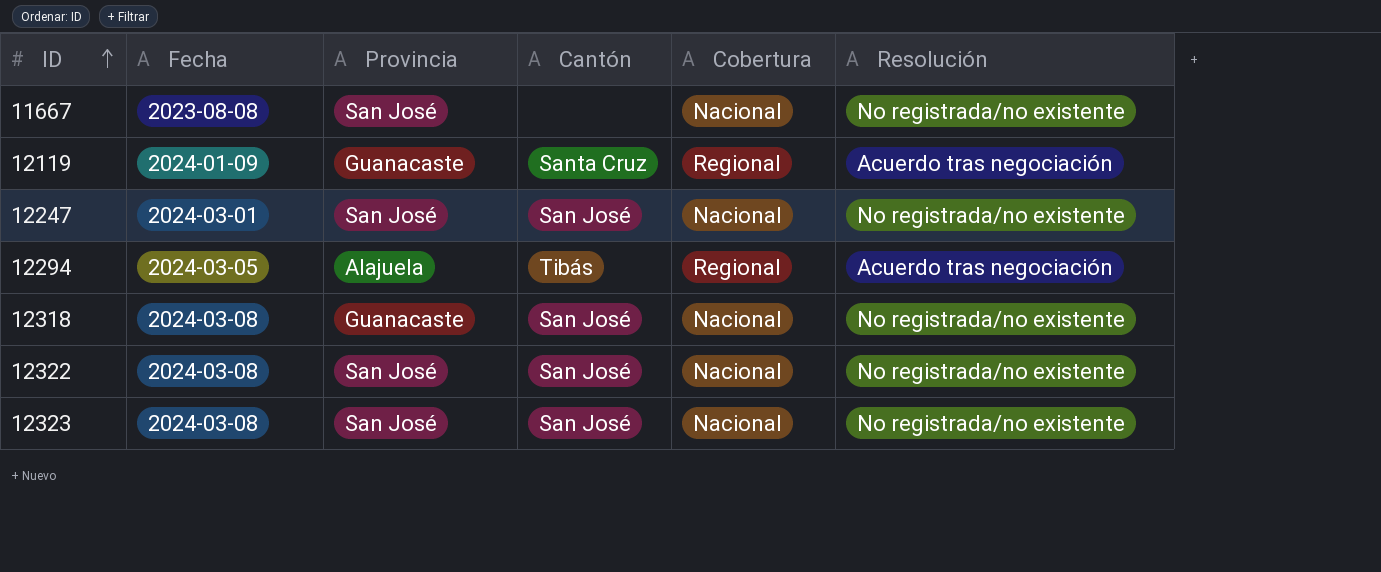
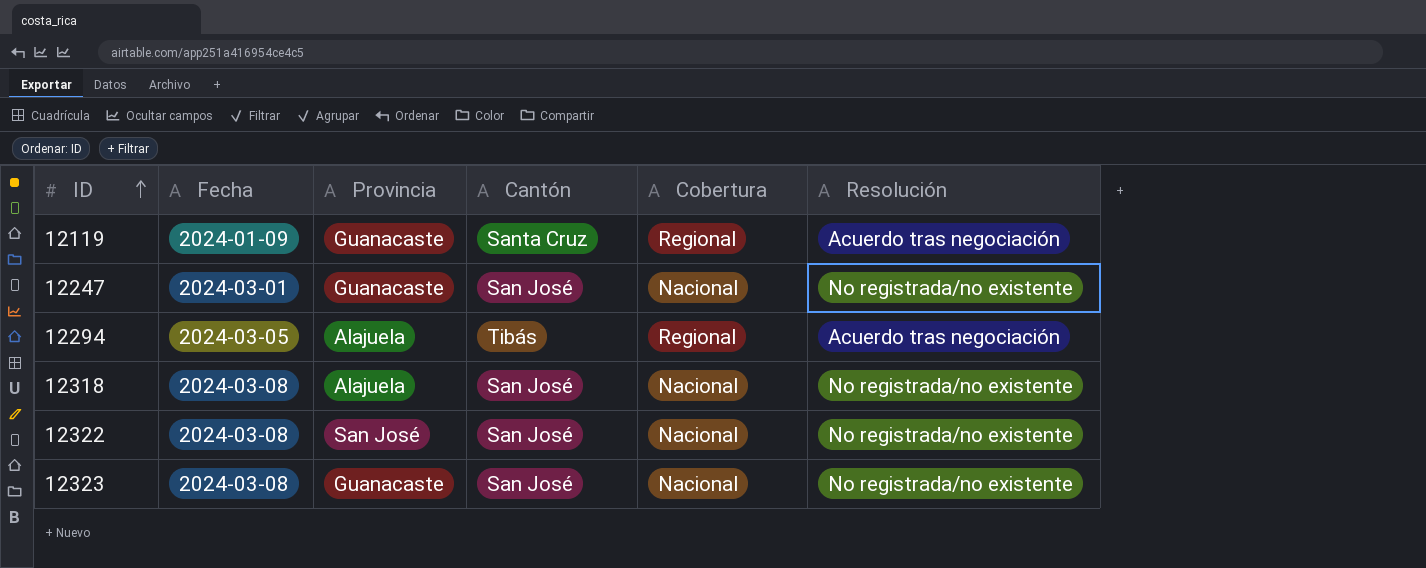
row 11667: 2023-08-08 | San José | none | Nacional | No registrada/no existente -> none
12247 | Provincia: San José -> Guanacaste
12318 | Provincia: Guanacaste -> Alajuela
12323 | Provincia: San José -> Guanacaste

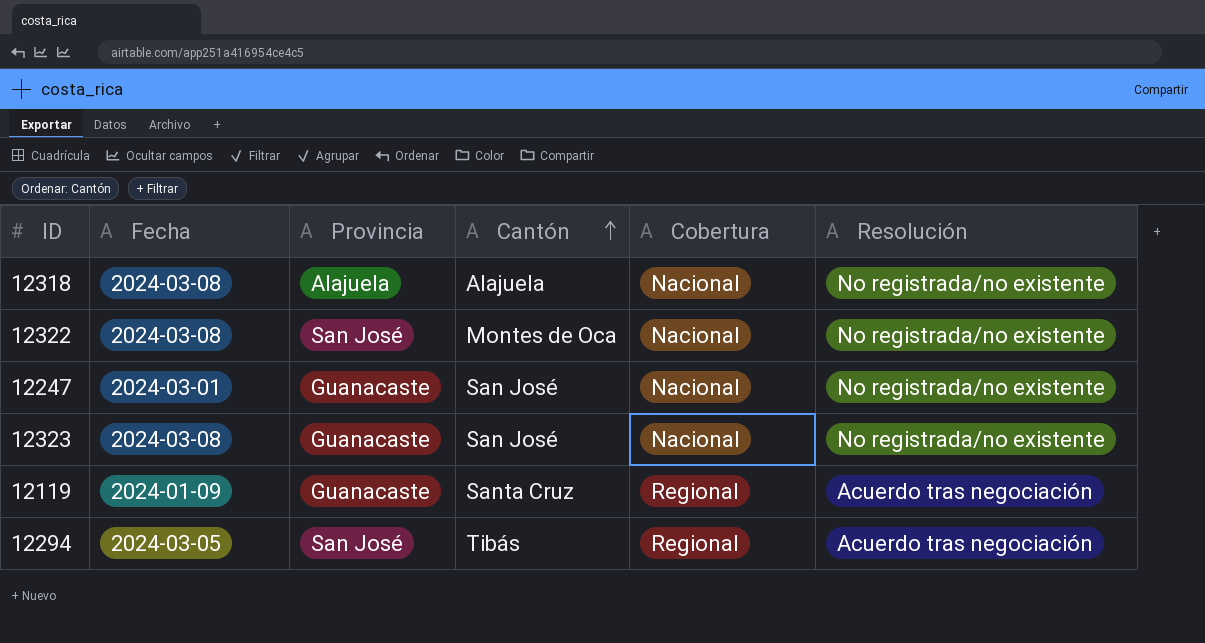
row order: ID ascending -> Cantón ascending
12318 | Cantón: San José -> Alajuela
12322 | Cantón: San José -> Montes de Oca
12294 | Provincia: Alajuela -> San José

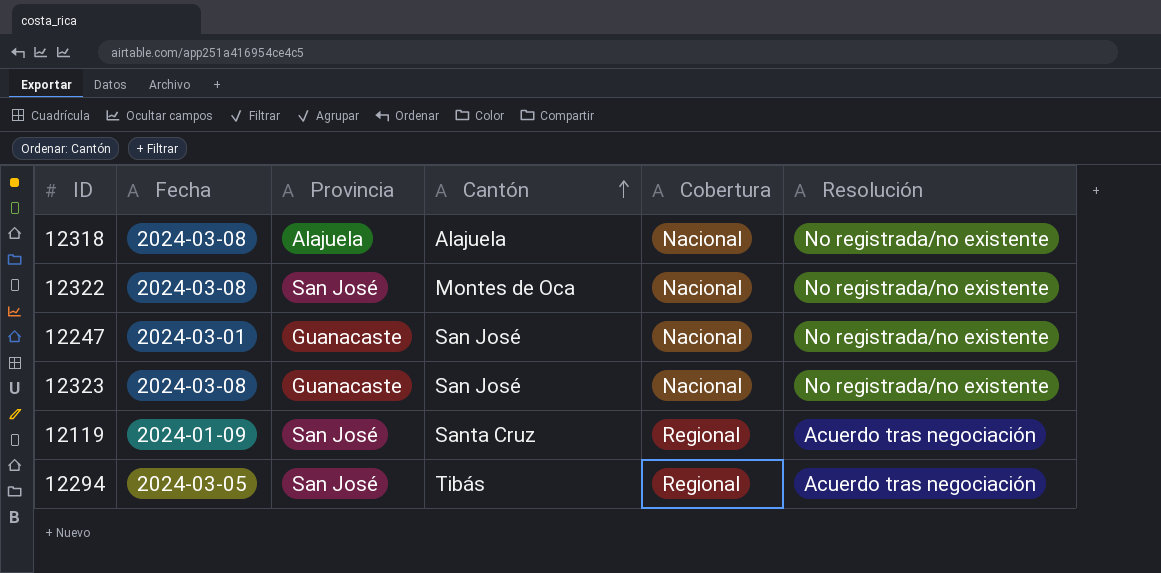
12119 | Provincia: Guanacaste -> San José

